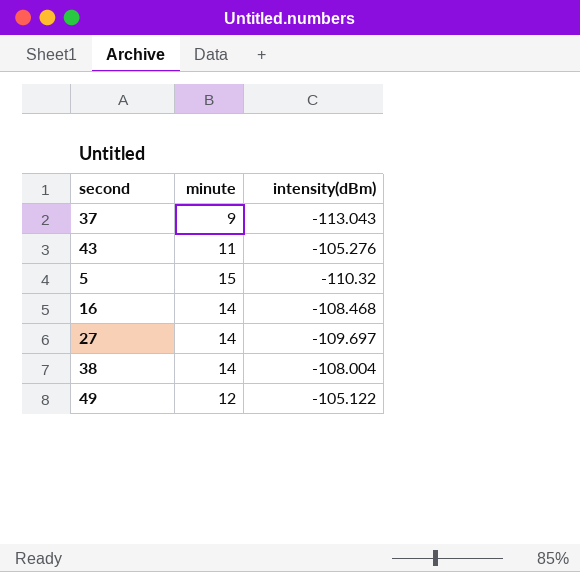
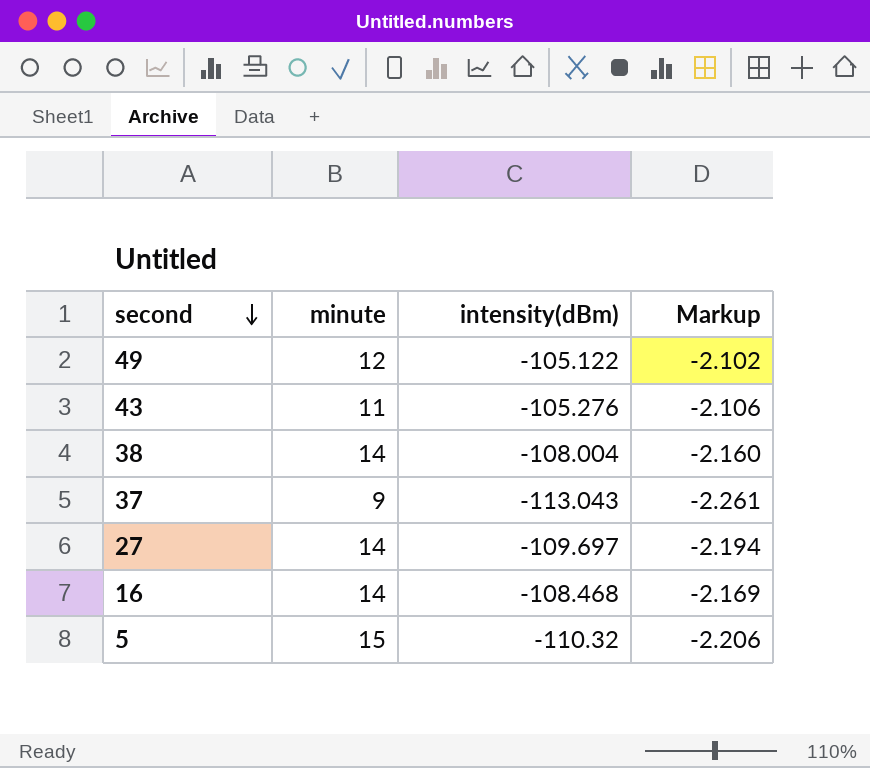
row order: none -> second descending
column Markup | formula: none -> [intensity(dBm)] * 0.02

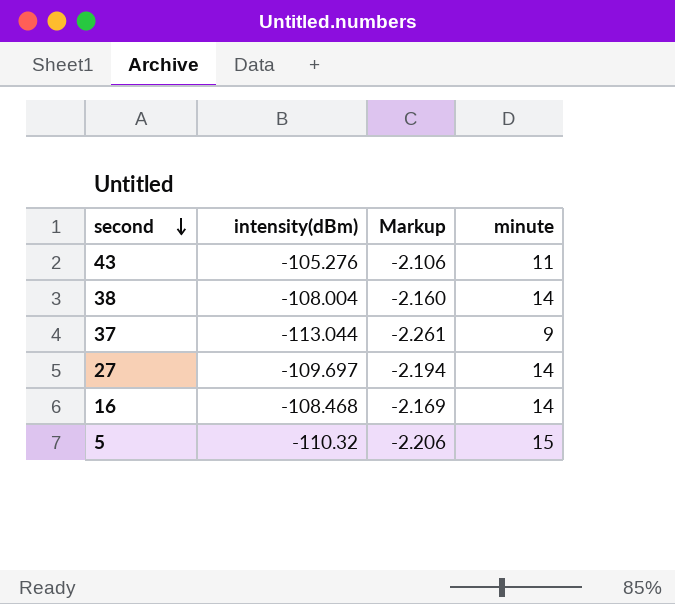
column minute | position: 2 -> 4
row 49: 12 | -105.122 | -2.102 -> none
37 | intensity(dBm): -113.043 -> -113.044

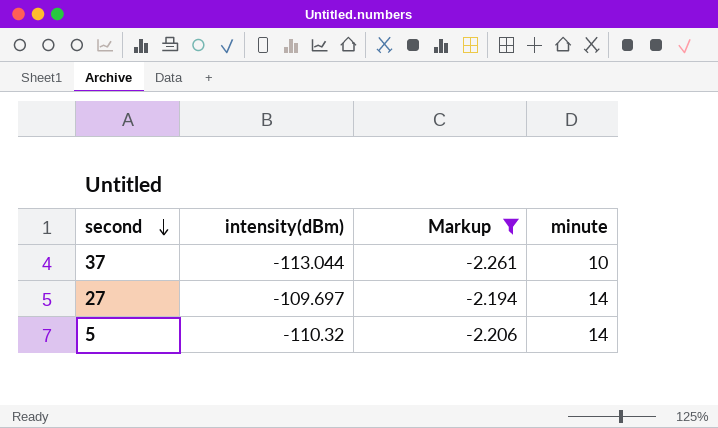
filter: none -> Markup <= -2.194
37 | minute: 9 -> 10
5 | minute: 15 -> 14

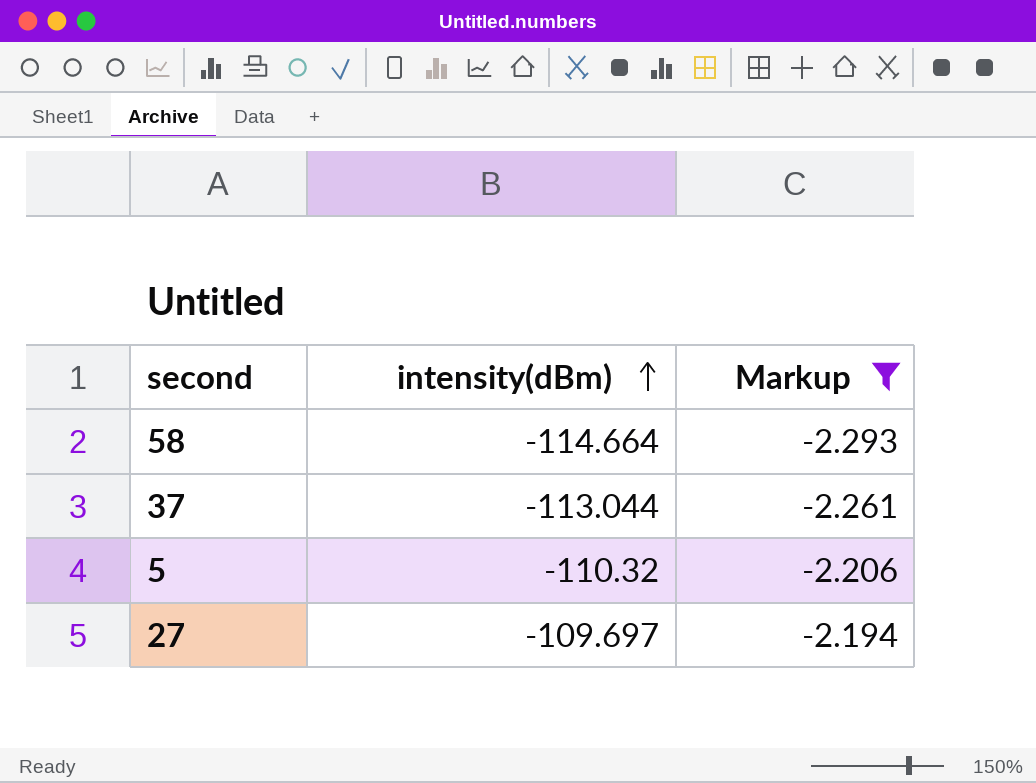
row order: second descending -> intensity(dBm) ascending
column minute | position: 4 -> none
row 58: none -> -114.664 | -2.293

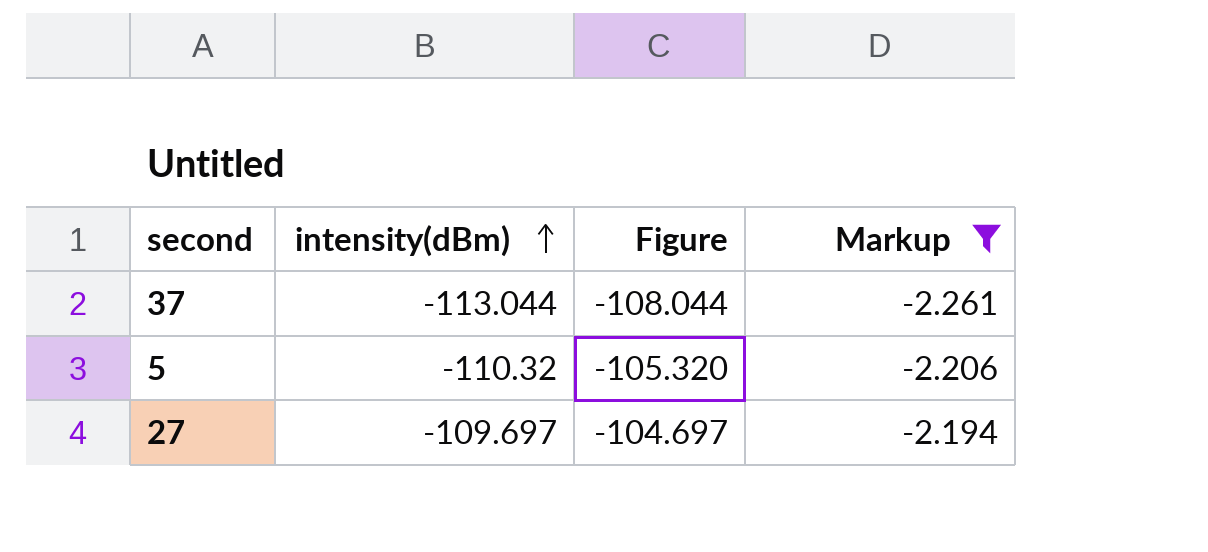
column Figure | formula: none -> [intensity(dBm)] + 5
row 58: -114.664 | -2.293 -> none

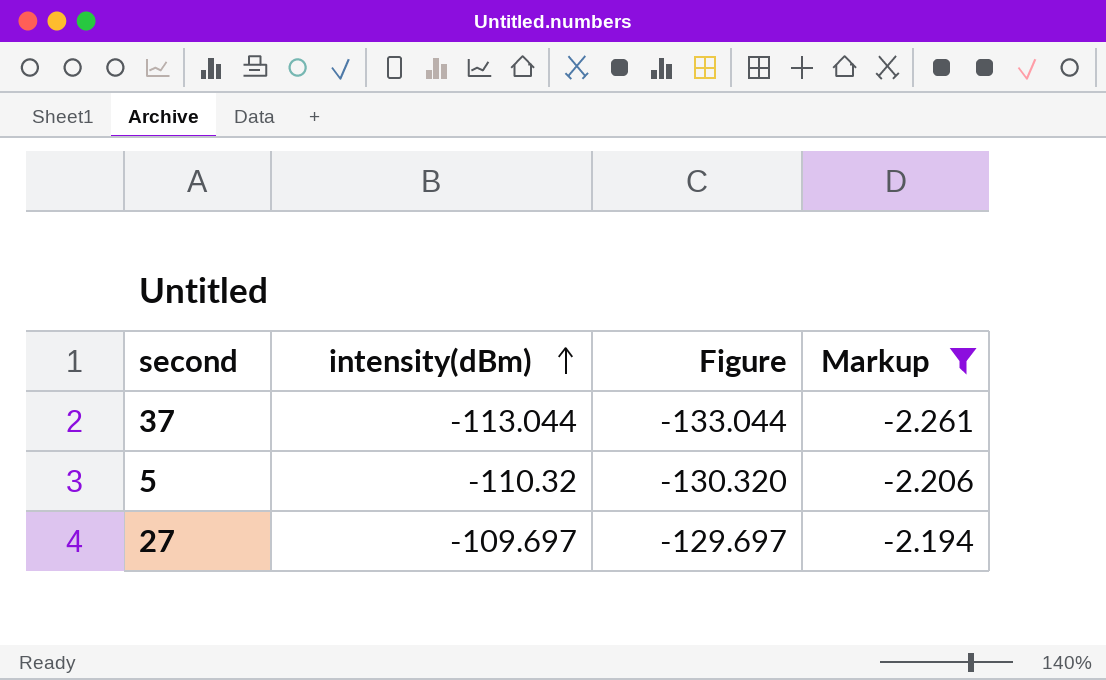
column Figure | formula: [intensity(dBm)] + 5 -> [intensity(dBm)] - 20

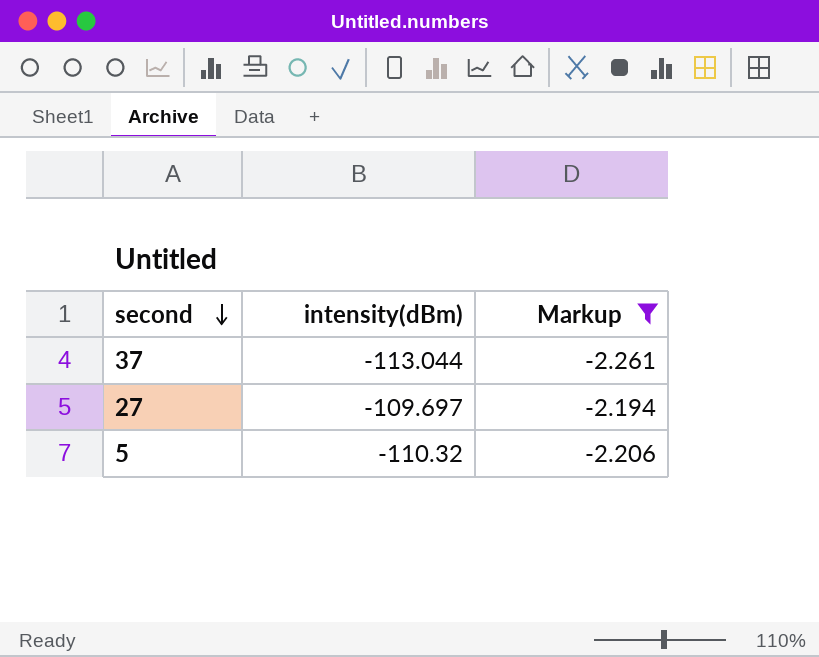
row order: intensity(dBm) ascending -> second descending
column Figure | formula: [intensity(dBm)] - 20 -> none

